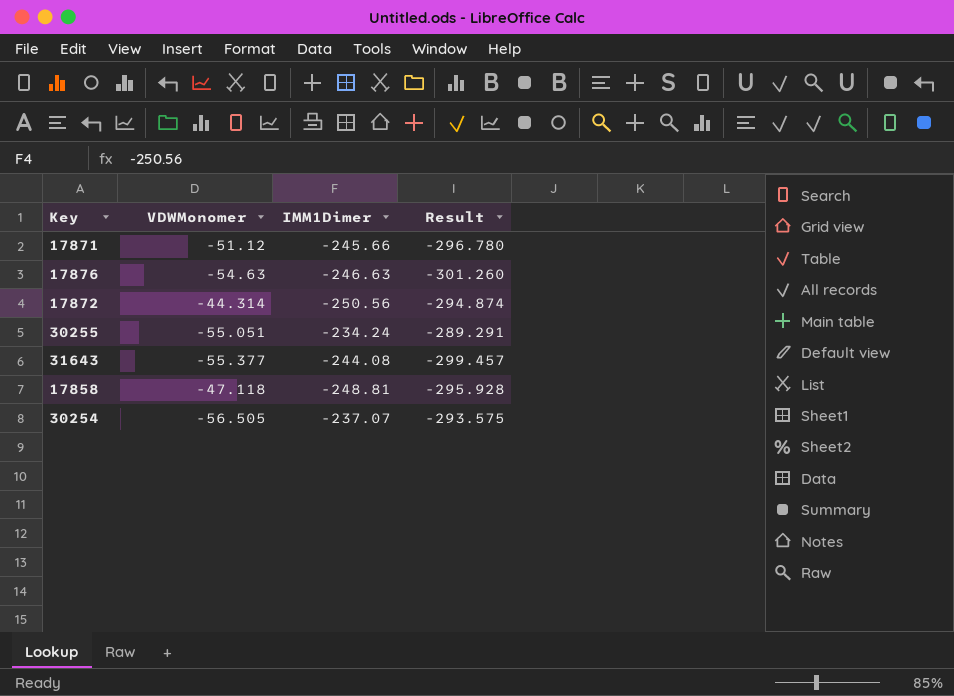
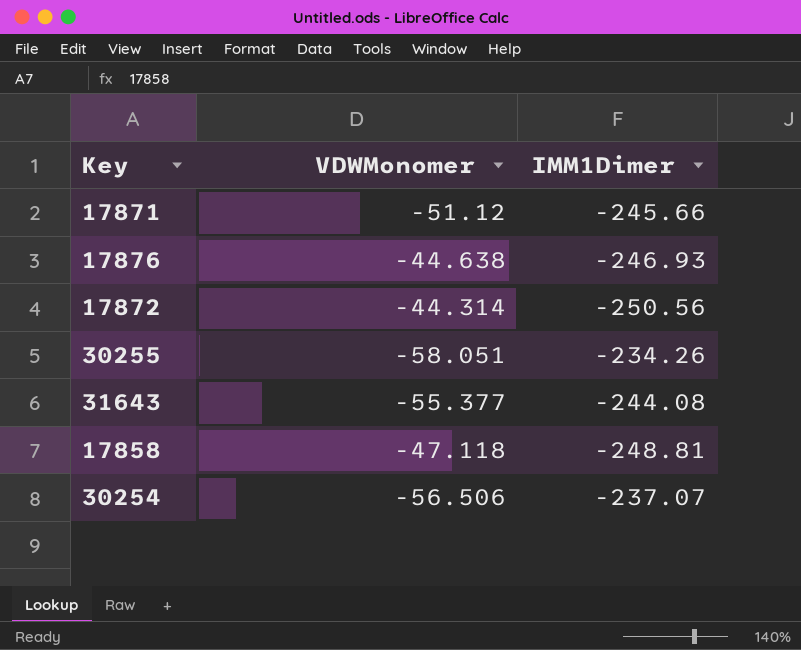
column Result | formula: [VDWMonomer] + [IMM1Dimer] -> none
17876 | VDWMonomer: -54.63 -> -44.638
17876 | IMM1Dimer: -246.63 -> -246.93
30255 | VDWMonomer: -55.051 -> -58.051
30255 | IMM1Dimer: -234.24 -> -234.26
30254 | VDWMonomer: -56.505 -> -56.506

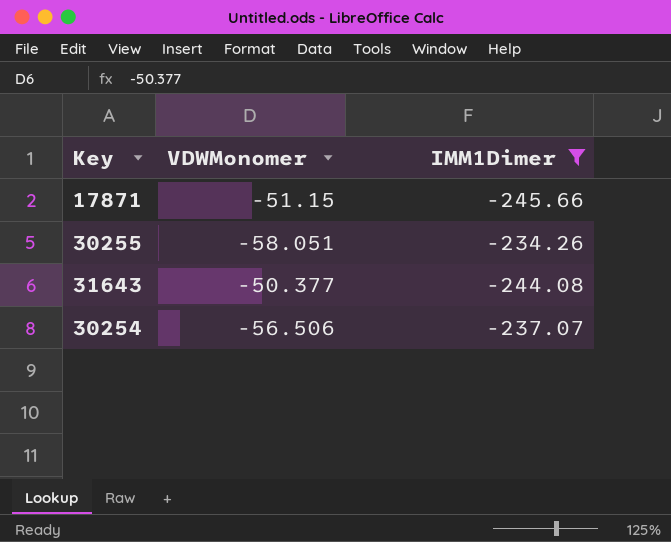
filter: none -> IMM1Dimer >= -245.66
17871 | VDWMonomer: -51.12 -> -51.15
31643 | VDWMonomer: -55.377 -> -50.377

